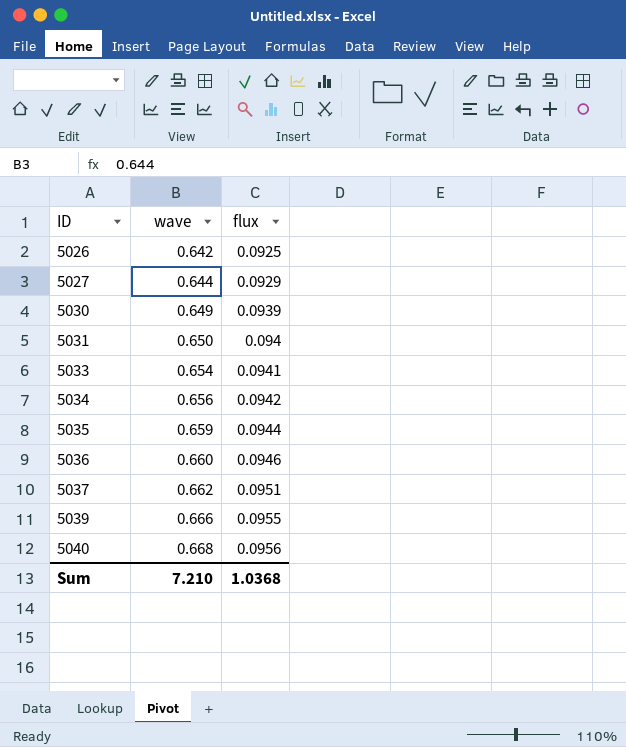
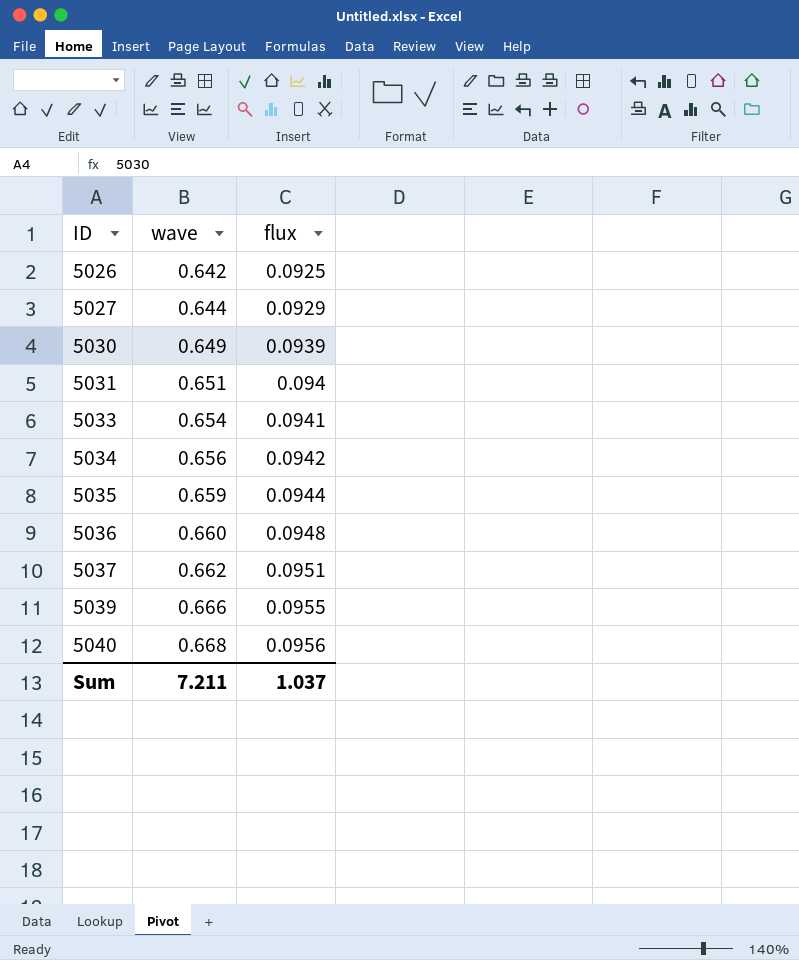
5031 | wave: 0.650 -> 0.651
5036 | flux: 0.0946 -> 0.0948
Sum | wave: 7.210 -> 7.211
Sum | flux: 1.0368 -> 1.037

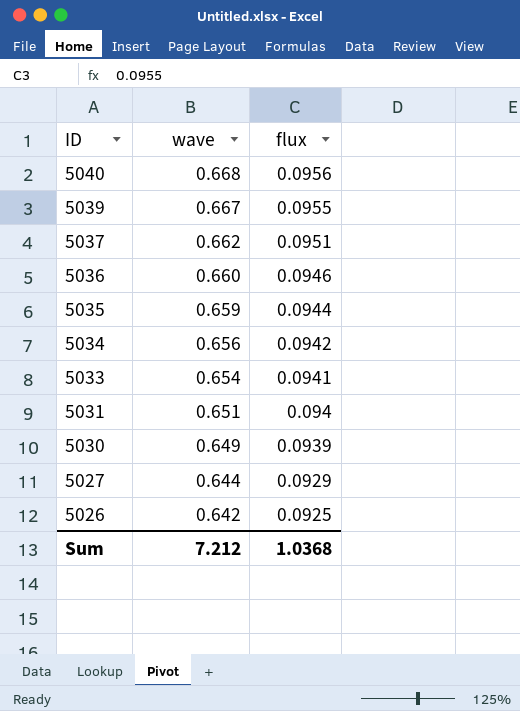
row order: ID ascending -> ID descending
5039 | wave: 0.666 -> 0.667
5036 | flux: 0.0948 -> 0.0946
Sum | wave: 7.211 -> 7.212
Sum | flux: 1.037 -> 1.0368

